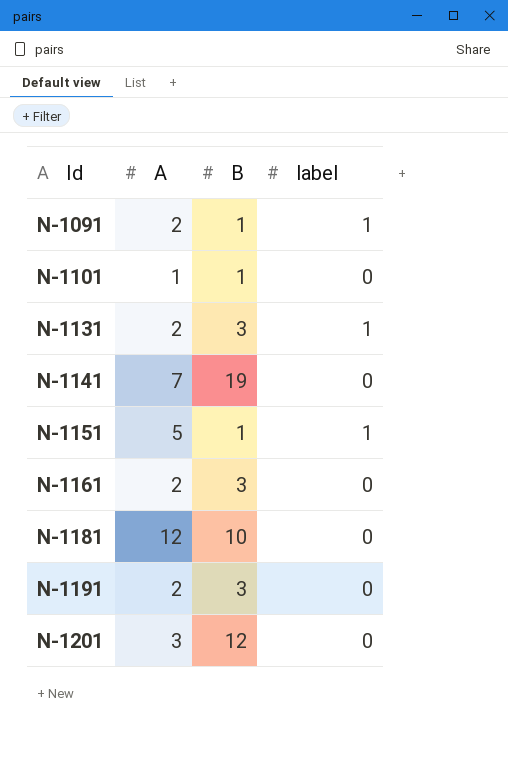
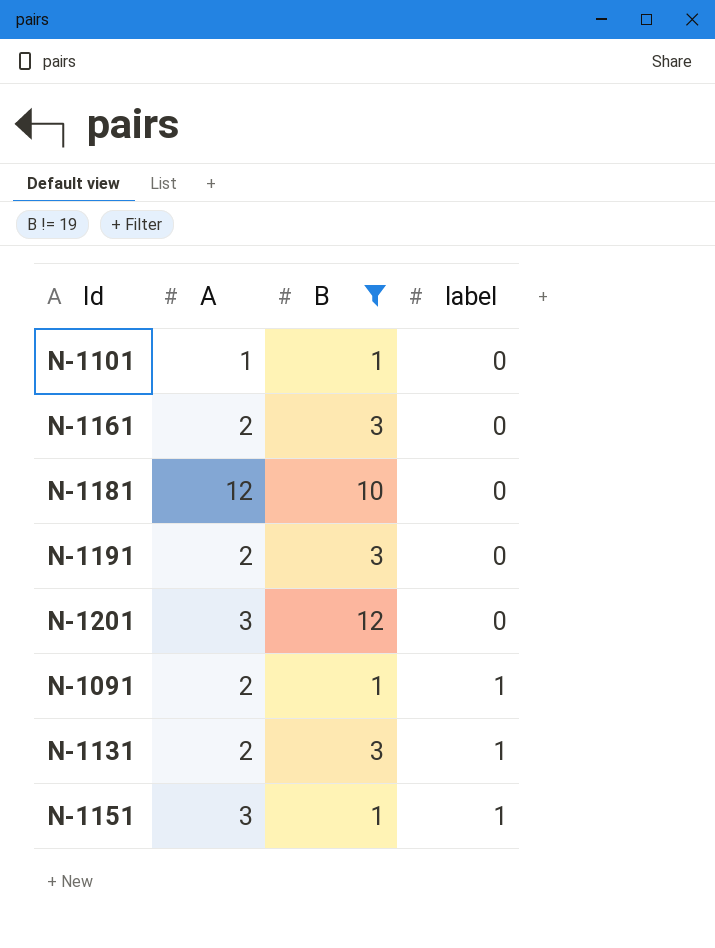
filter: none -> B != 19
row order: Id ascending -> label ascending
N-1151 | A: 5 -> 3

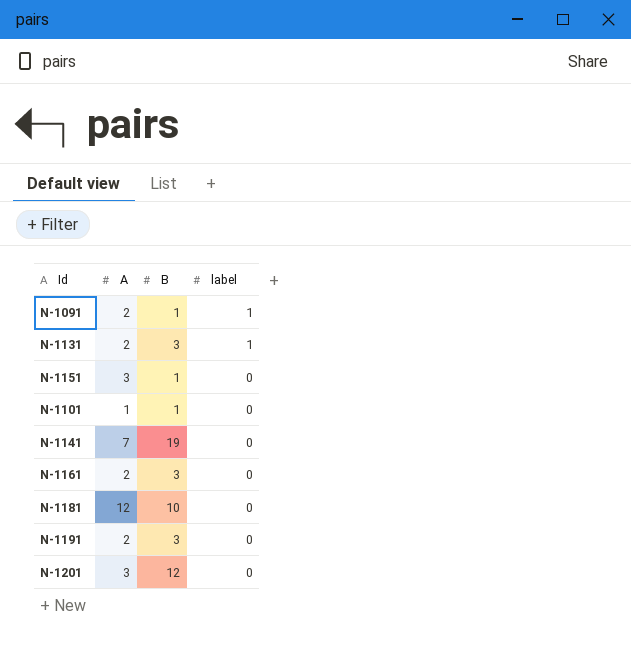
filter: B != 19 -> none
row order: label ascending -> label descending
N-1151 | label: 1 -> 0

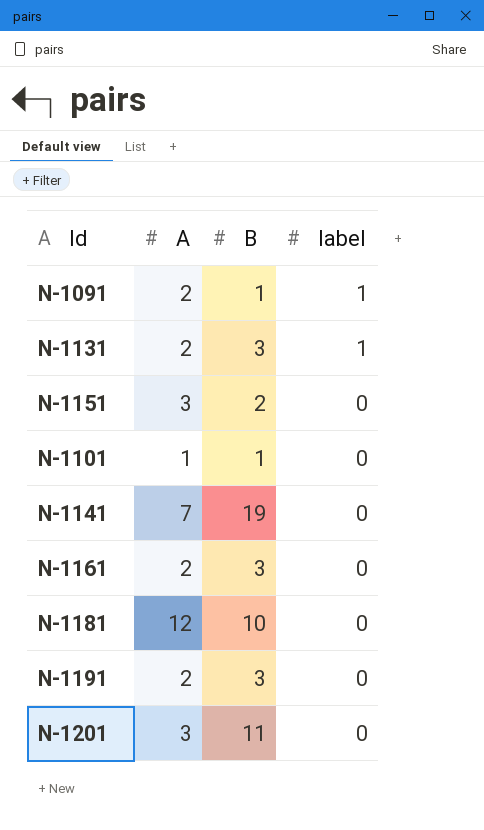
N-1151 | B: 1 -> 2
N-1201 | B: 12 -> 11

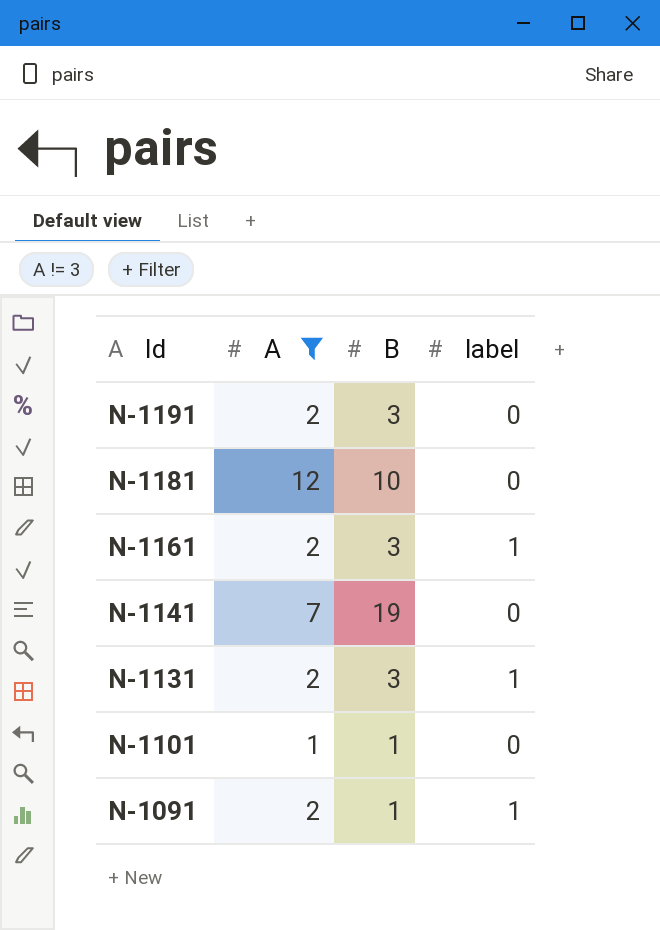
filter: none -> A != 3
row order: label descending -> Id descending
N-1161 | label: 0 -> 1

